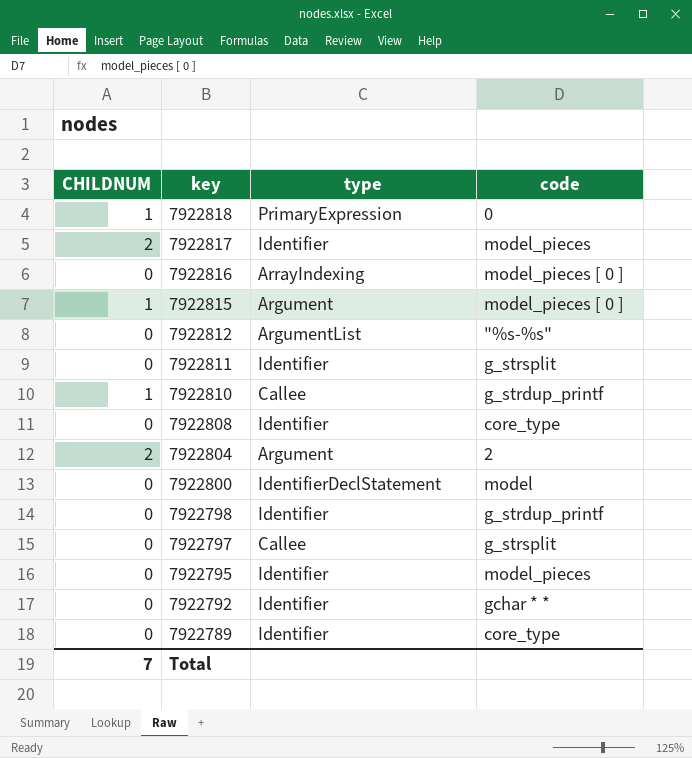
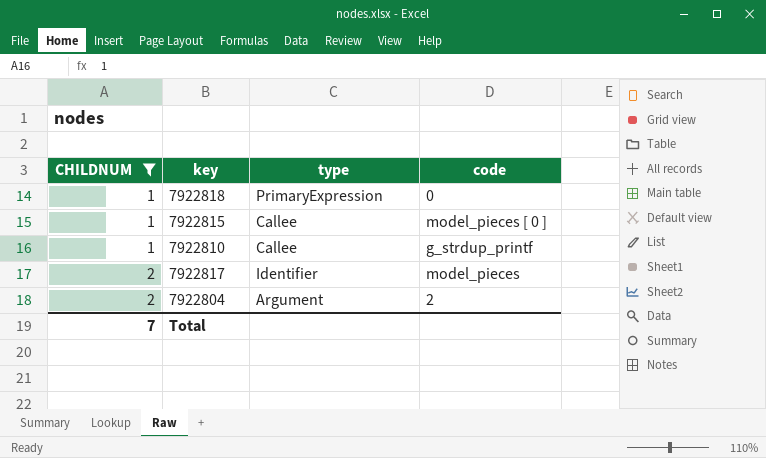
filter: none -> CHILDNUM != 0
row order: key descending -> CHILDNUM ascending
7922815 | type: Argument -> Callee

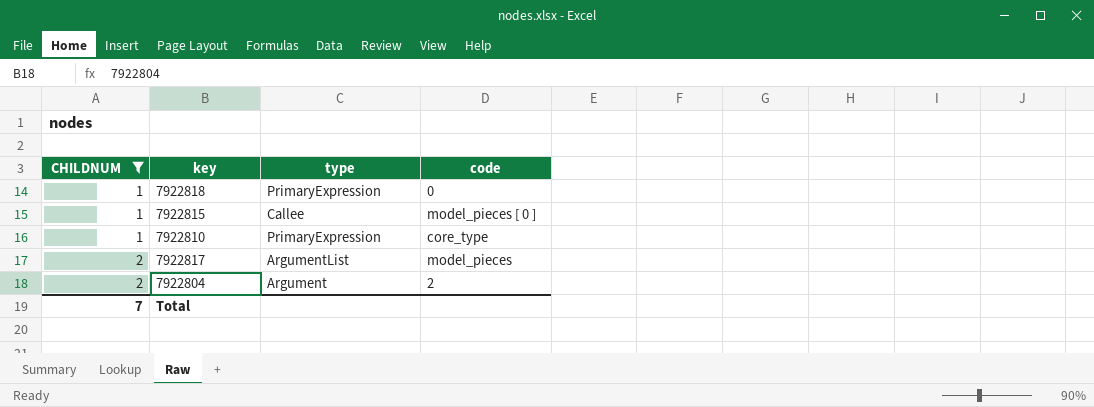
7922810 | type: Callee -> PrimaryExpression
7922810 | code: g_strdup_printf -> core_type
7922817 | type: Identifier -> ArgumentList

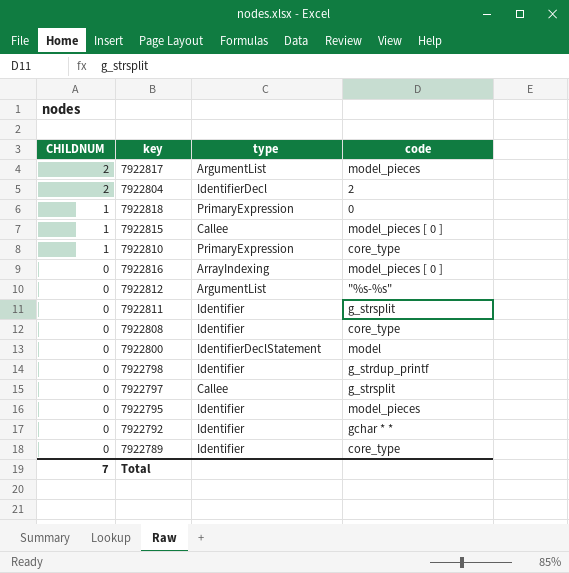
filter: CHILDNUM != 0 -> none
row order: CHILDNUM ascending -> CHILDNUM descending
7922804 | type: Argument -> IdentifierDecl

